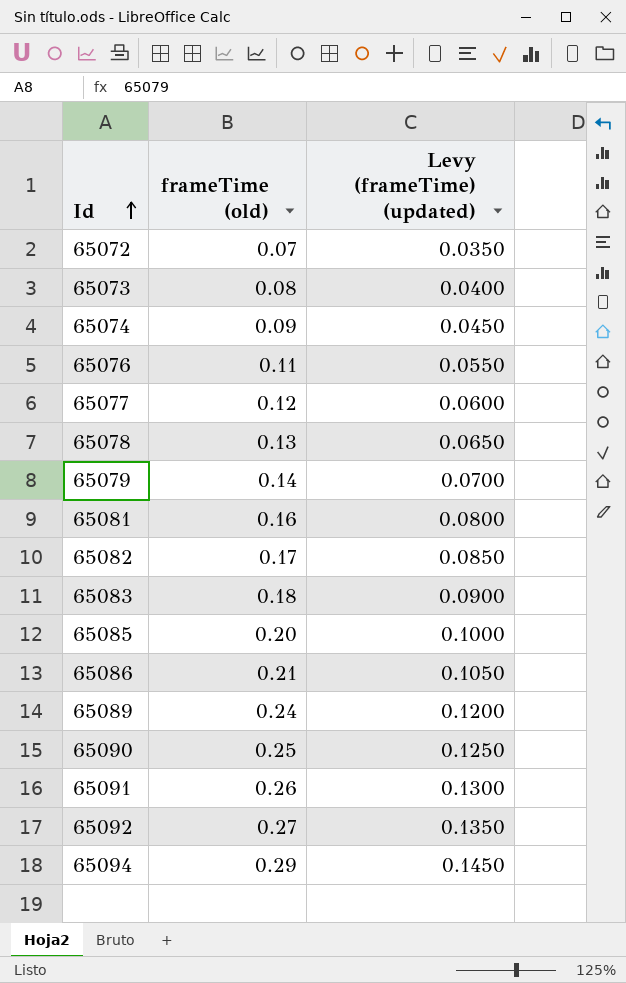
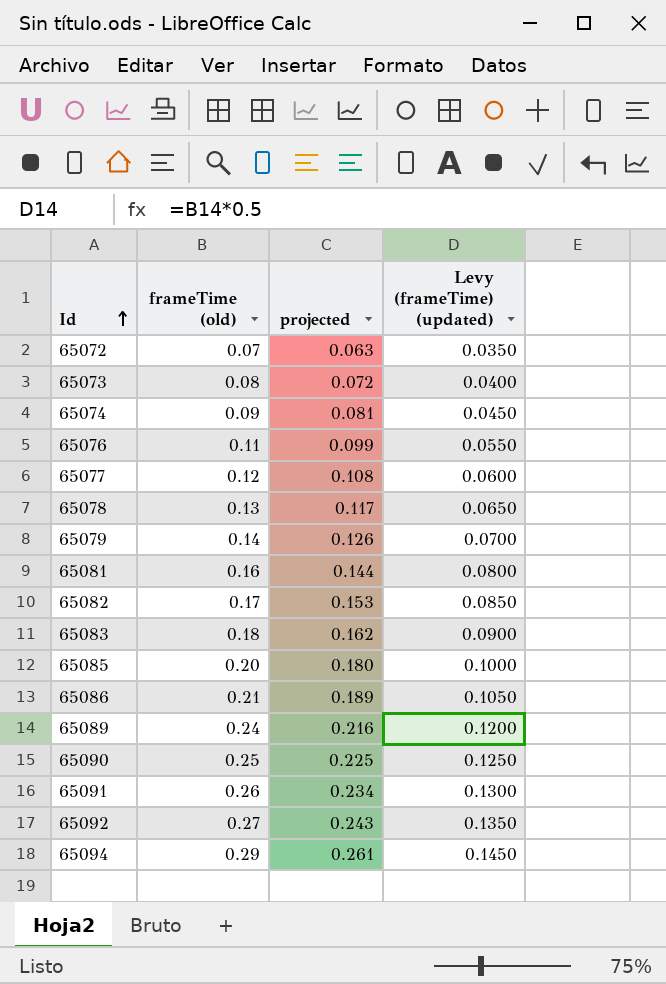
column projected | formula: none -> [frameTime (old)] * 0.9

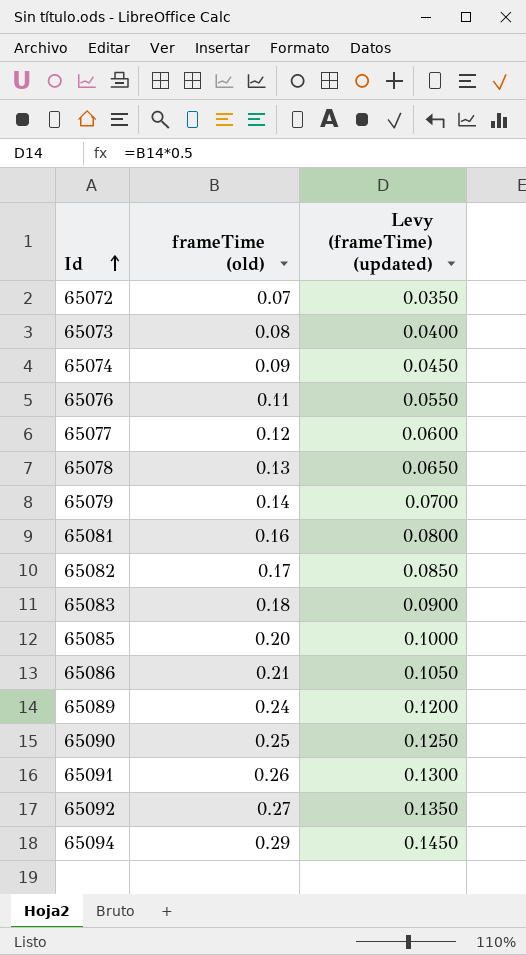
column projected | formula: [frameTime (old)] * 0.9 -> none

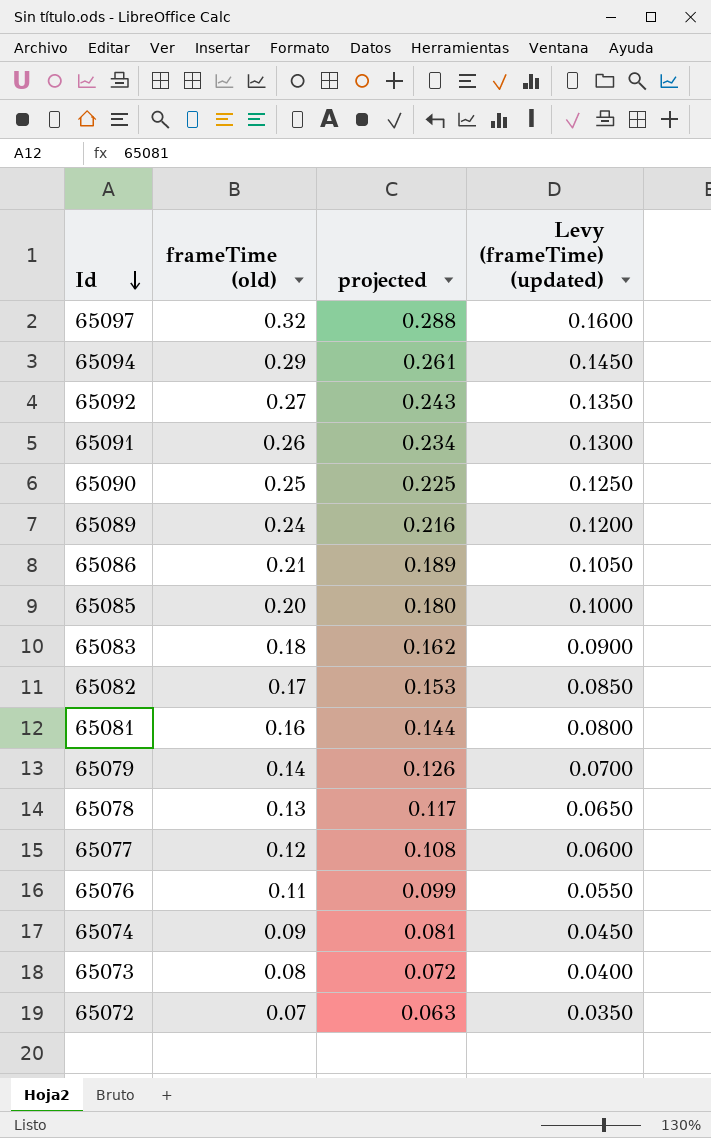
row order: Id ascending -> Id descending
column projected | formula: none -> [frameTime (old)] * 0.9
row 65097: none -> 0.32 | 0.288 | 0.1600

